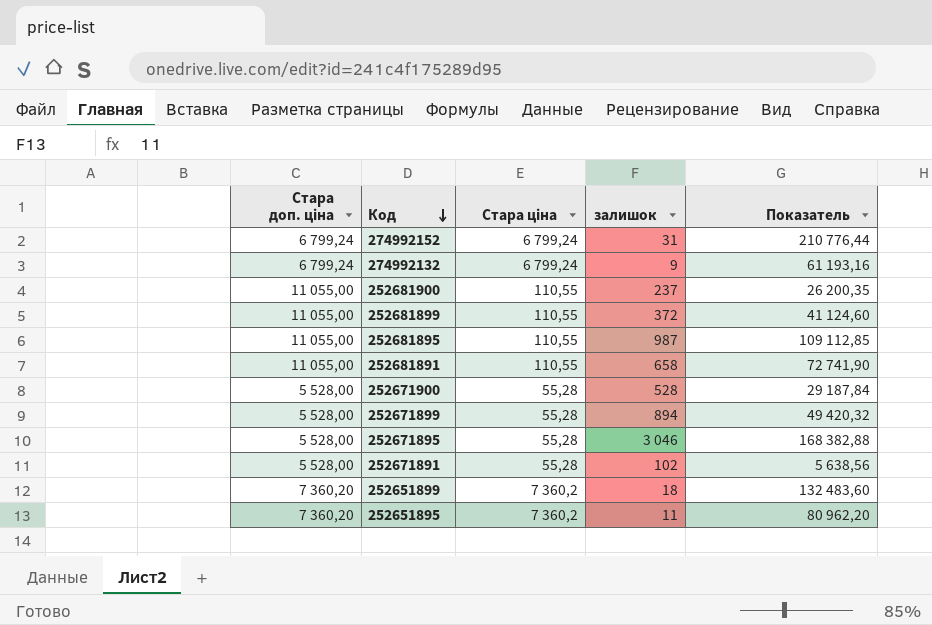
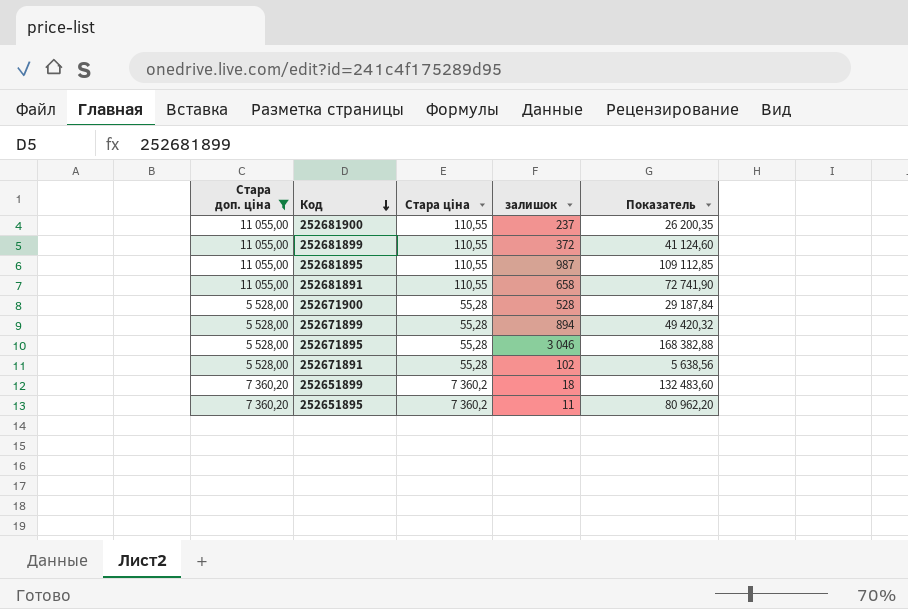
filter: none -> Стара доп. ціна != 6 799,24

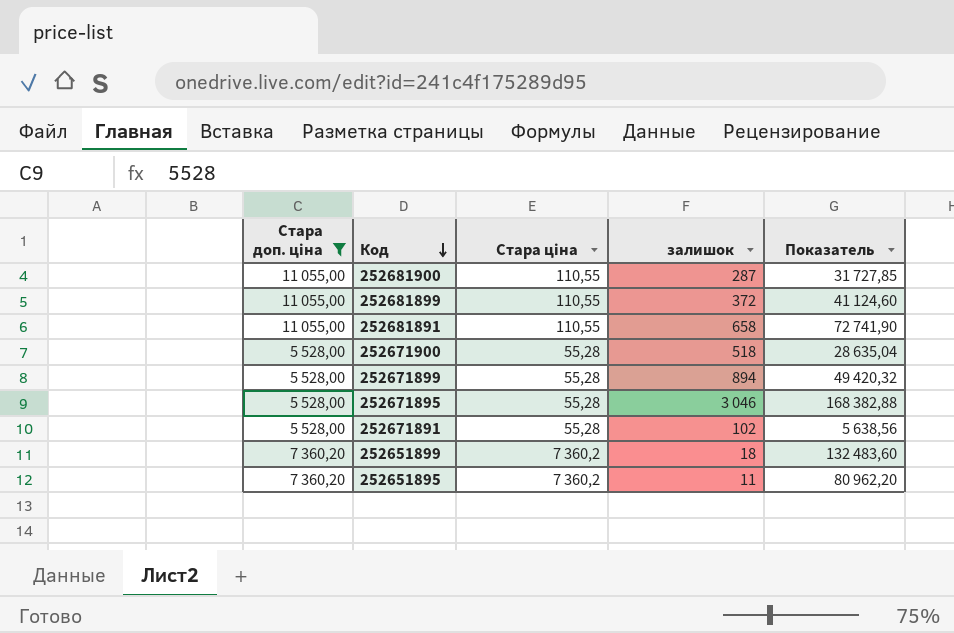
row 252681895: 11 055,00 | 110,55 | 987 | 109 112,85 -> none
252681900 | залишок: 237 -> 287
252681900 | Показатель: 26 200,35 -> 31 727,85
252671900 | залишок: 528 -> 518
252671900 | Показатель: 29 187,84 -> 28 635,04

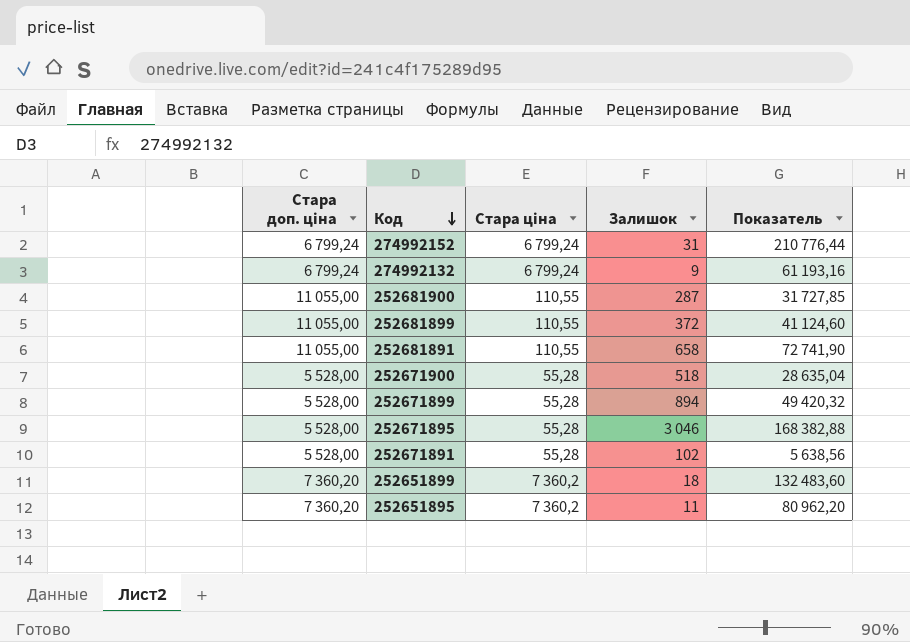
filter: Стара доп. ціна != 6 799,24 -> none
column name: залишок -> Залишок

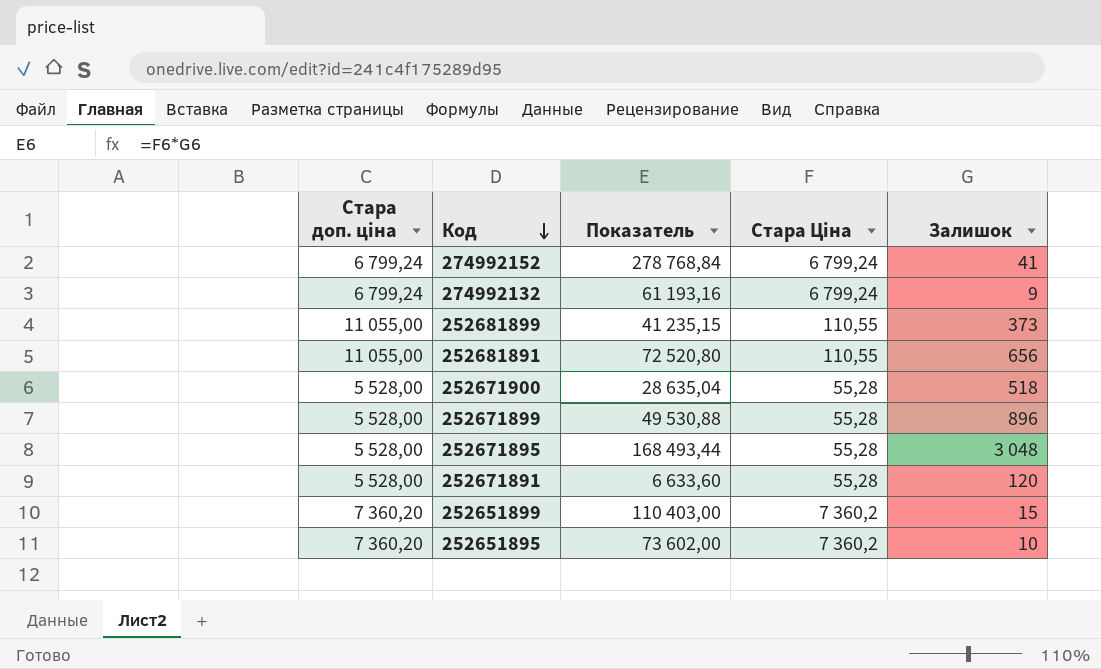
column Показатель | position: 5 -> 3
column name: Стара ціна -> Стара Ціна
row 252681900: 11 055,00 | 110,55 | 287 | 31 727,85 -> none
274992152 | Показатель: 210 776,44 -> 278 768,84
274992152 | Залишок: 31 -> 41
252681899 | Показатель: 41 124,60 -> 41 235,15
252681899 | Залишок: 372 -> 373
252681891 | Показатель: 72 741,90 -> 72 520,80
252681891 | Залишок: 658 -> 656
252671899 | Показатель: 49 420,32 -> 49 530,88
252671899 | Залишок: 894 -> 896
252671895 | Показатель: 168 382,88 -> 168 493,44
252671895 | Залишок: 3 046 -> 3 048
252671891 | Показатель: 5 638,56 -> 6 633,60
252671891 | Залишок: 102 -> 120
252651899 | Показатель: 132 483,60 -> 110 403,00
252651899 | Залишок: 18 -> 15
252651895 | Показатель: 80 962,20 -> 73 602,00
252651895 | Залишок: 11 -> 10

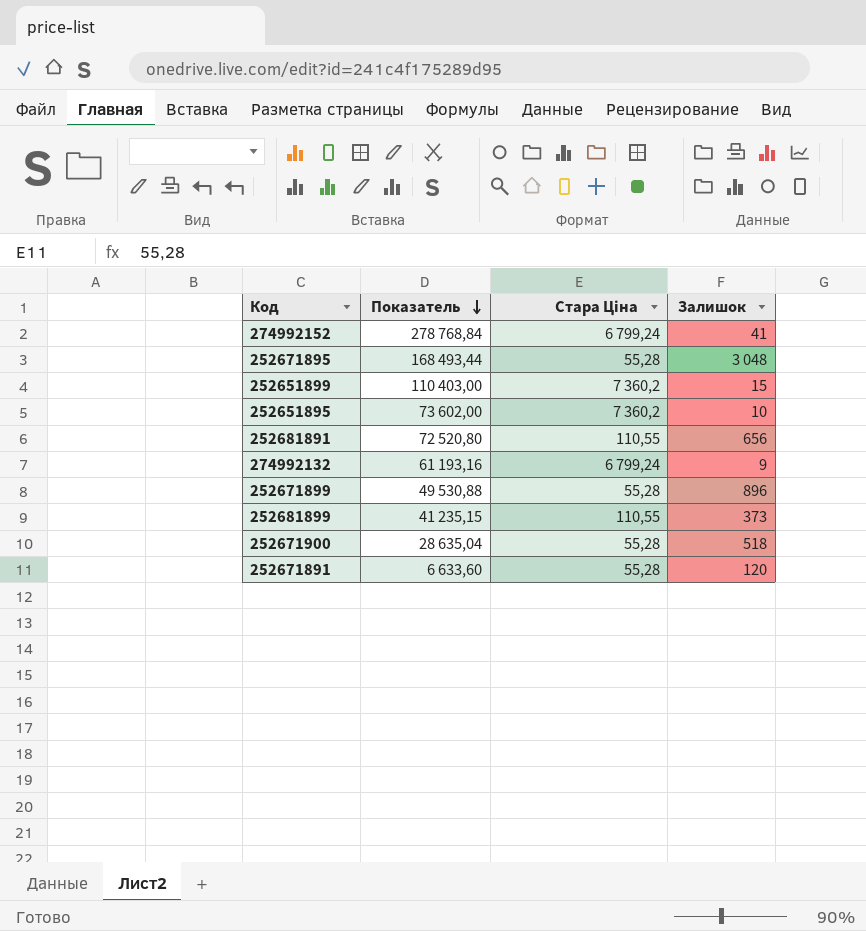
row order: Код descending -> Показатель descending
column Стара доп. ціна | position: 1 -> none

